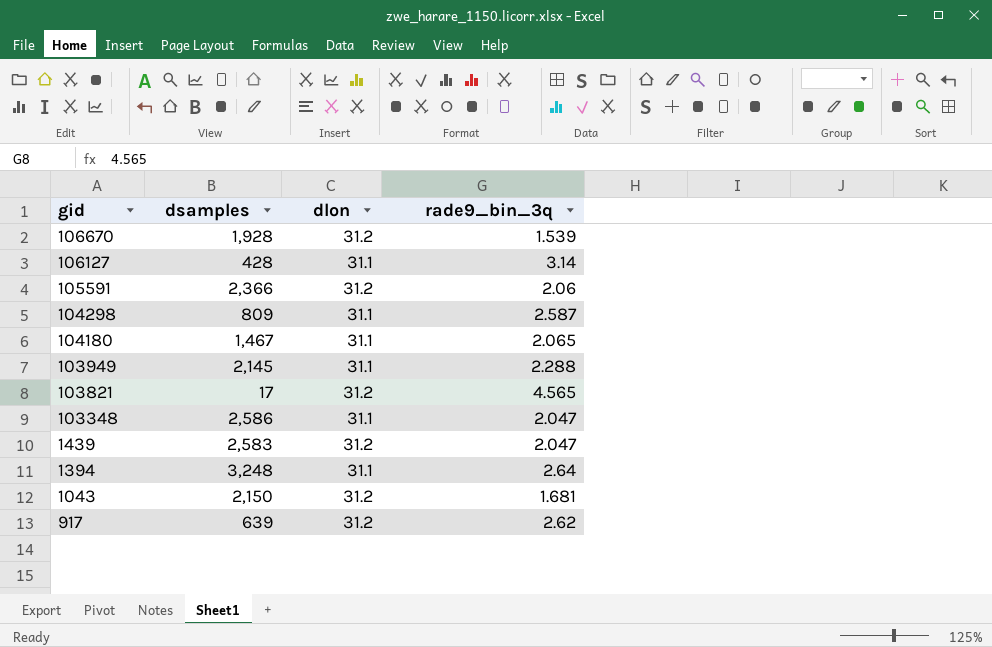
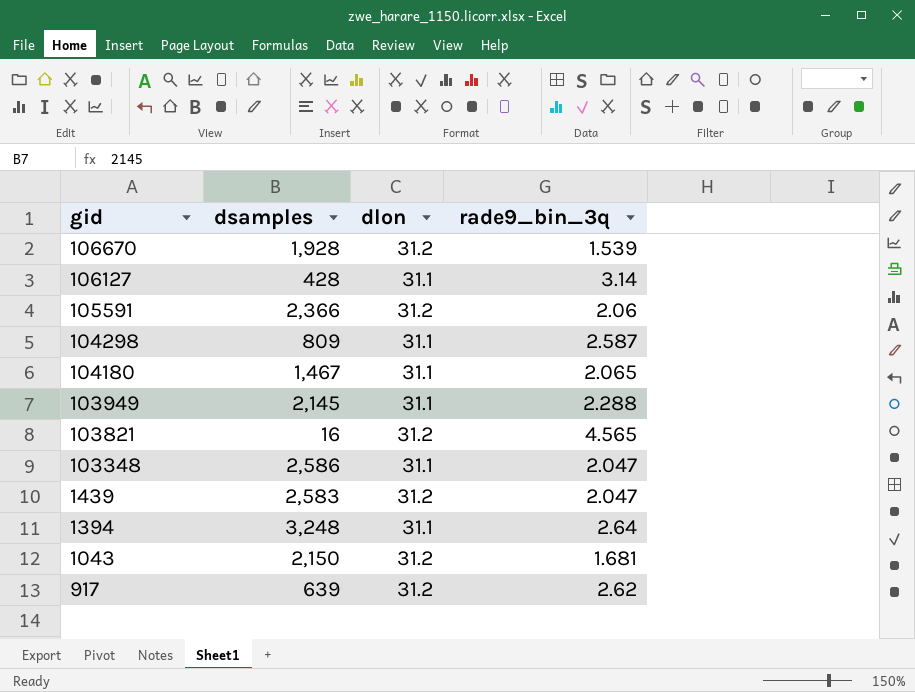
103821 | dsamples: 17 -> 16

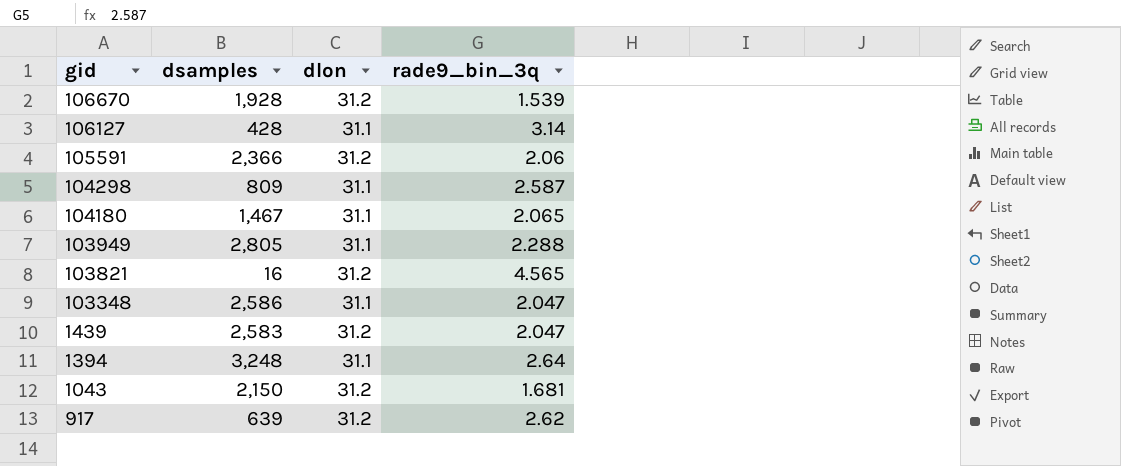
103949 | dsamples: 2,145 -> 2,805

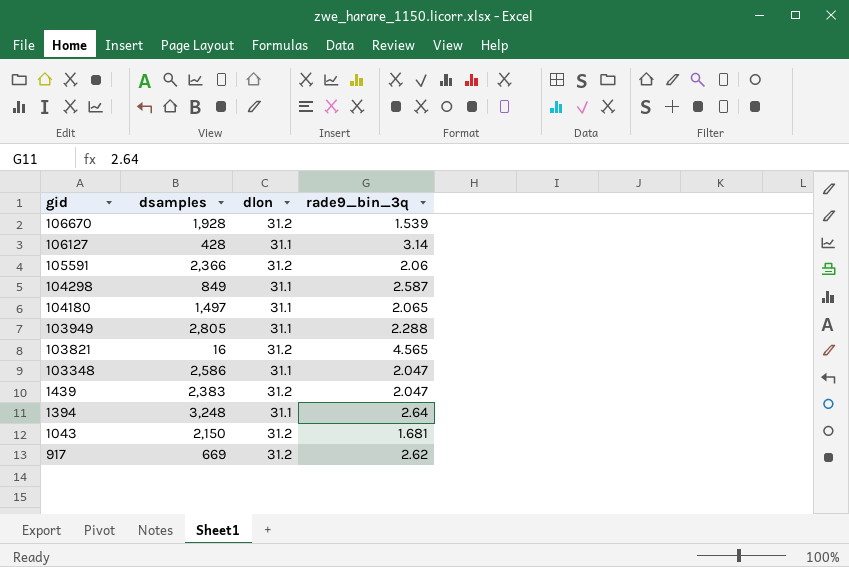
104298 | dsamples: 809 -> 849
104180 | dsamples: 1,467 -> 1,497
1439 | dsamples: 2,583 -> 2,383
917 | dsamples: 639 -> 669

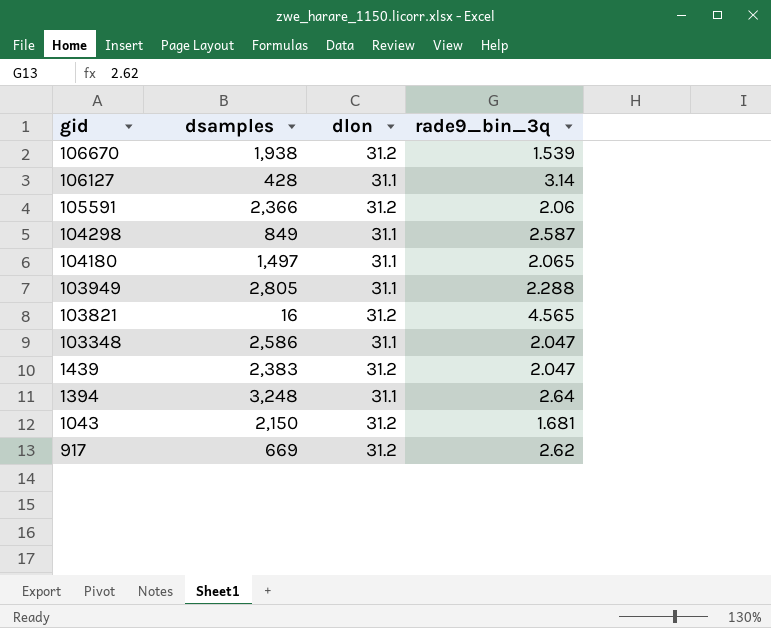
106670 | dsamples: 1,928 -> 1,938

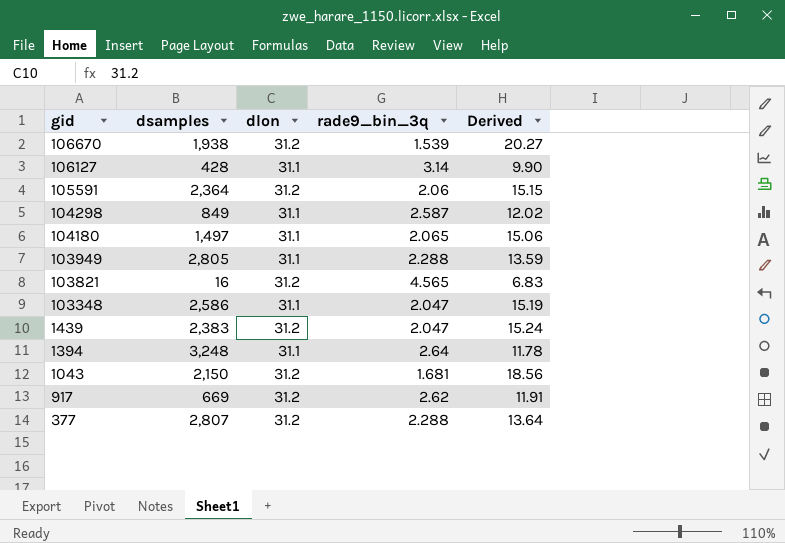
column Derived | formula: none -> [dlon] / [rade9_bin_3q]
105591 | dsamples: 2,366 -> 2,364
row 377: none -> 2,807 | 31.2 | 2.288 | 13.64

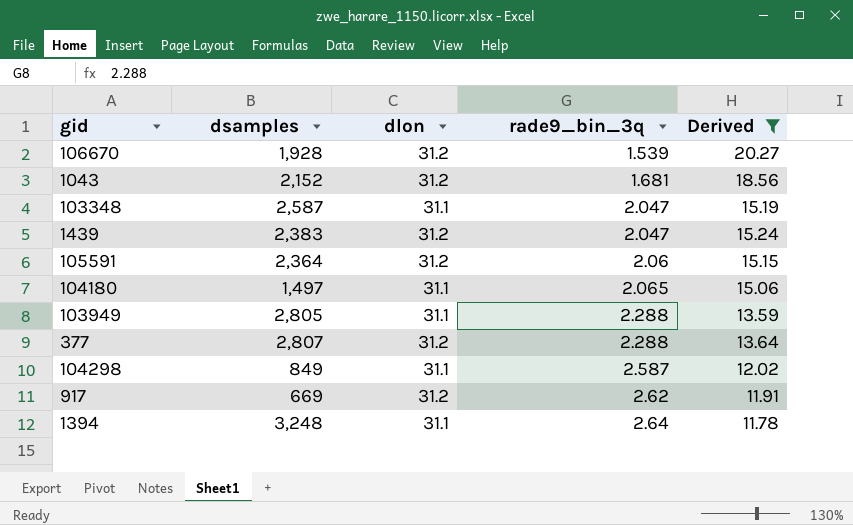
filter: none -> Derived >= 11.78
row order: gid descending -> rade9_bin_3q ascending
106670 | dsamples: 1,938 -> 1,928
1043 | dsamples: 2,150 -> 2,152
103348 | dsamples: 2,586 -> 2,587

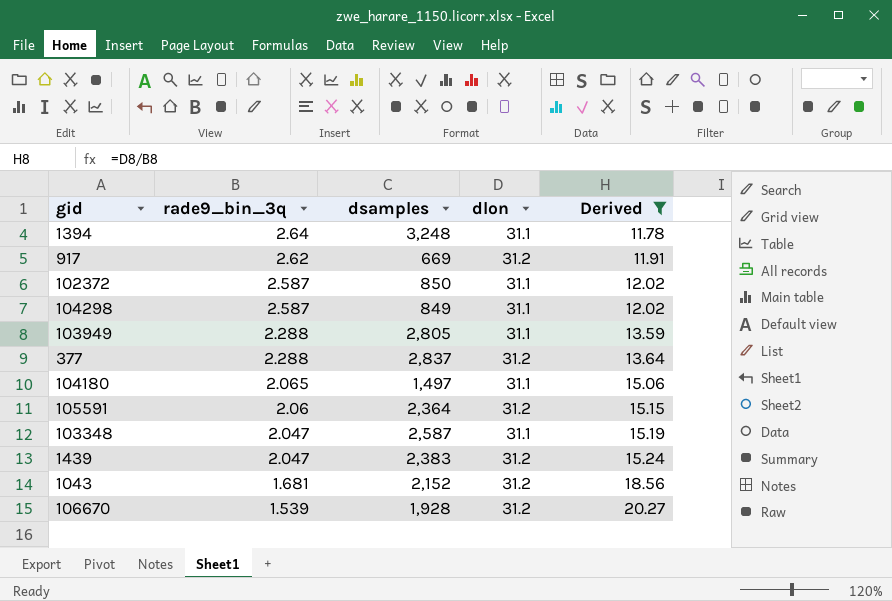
row order: rade9_bin_3q ascending -> rade9_bin_3q descending
column rade9_bin_3q | position: 4 -> 2
row 102372: none -> 2.587 | 850 | 31.1 | 12.02
377 | dsamples: 2,807 -> 2,837

